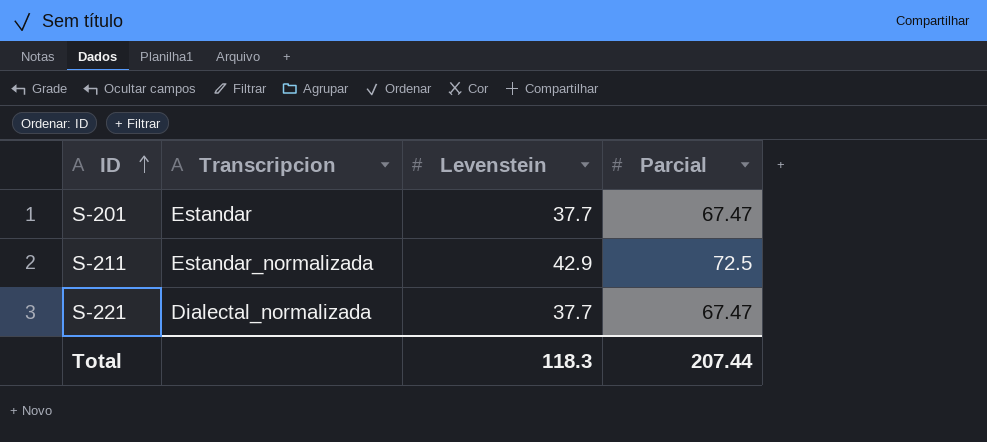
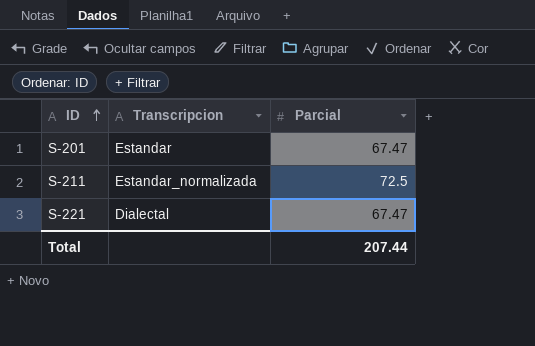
column Levenstein | position: 3 -> none
S-221 | Transcripcion: Dialectal_normalizada -> Dialectal

